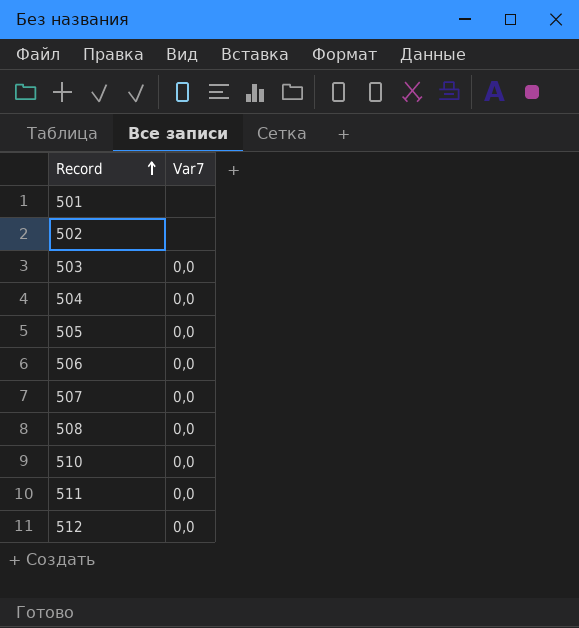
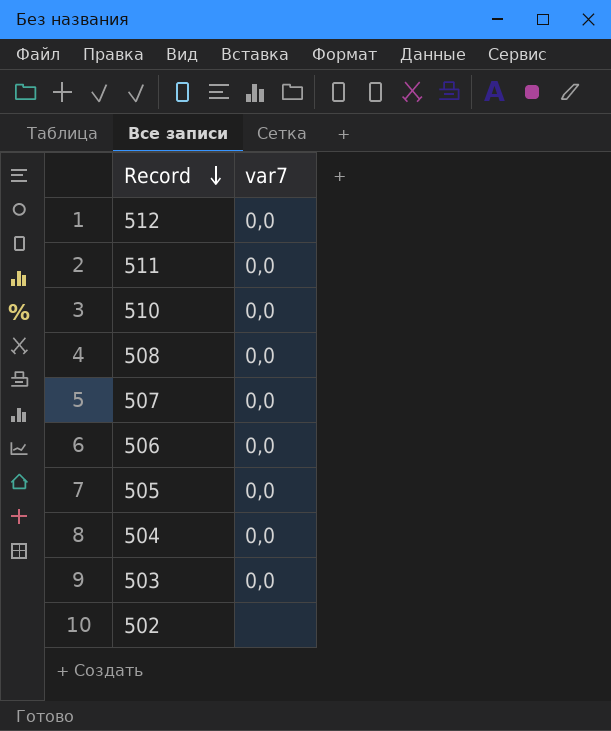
row order: Record ascending -> Record descending
column name: Var7 -> var7
row 501: none -> none

